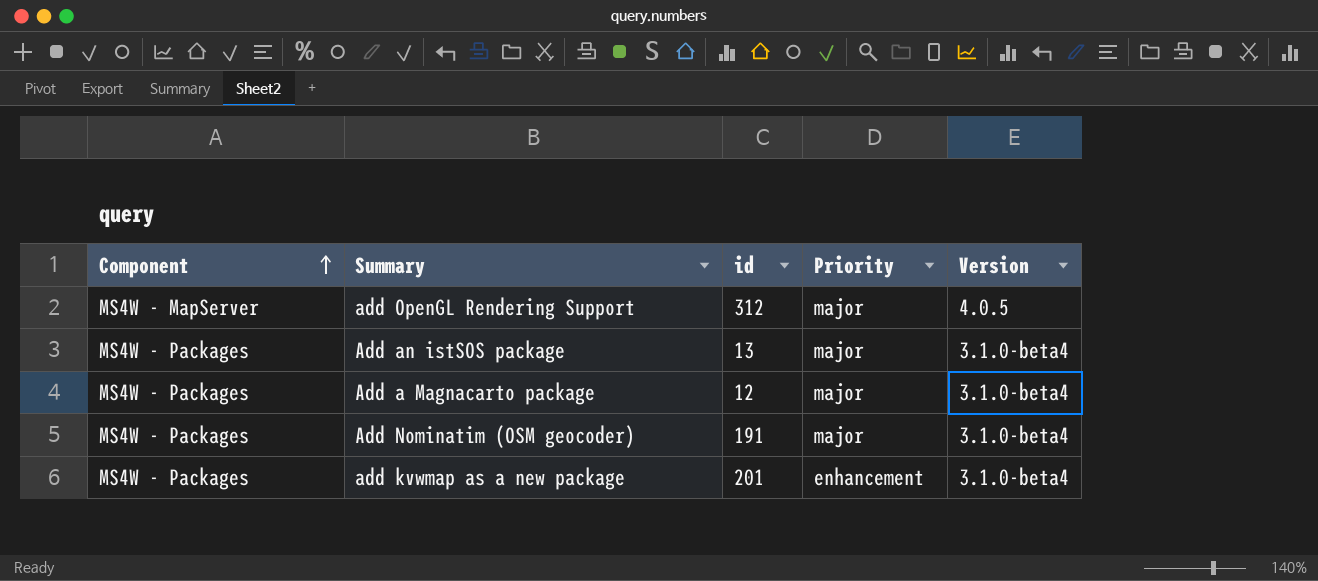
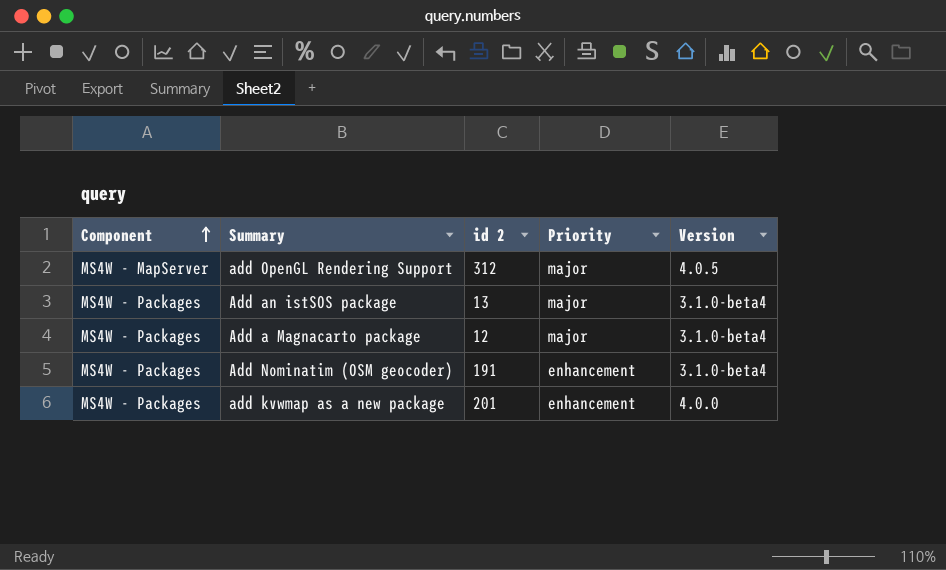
column name: id -> id 2
Add Nominatim (OSM geocoder) | Priority: major -> enhancement
add kvwmap as a new package | Version: 3.1.0-beta4 -> 4.0.0

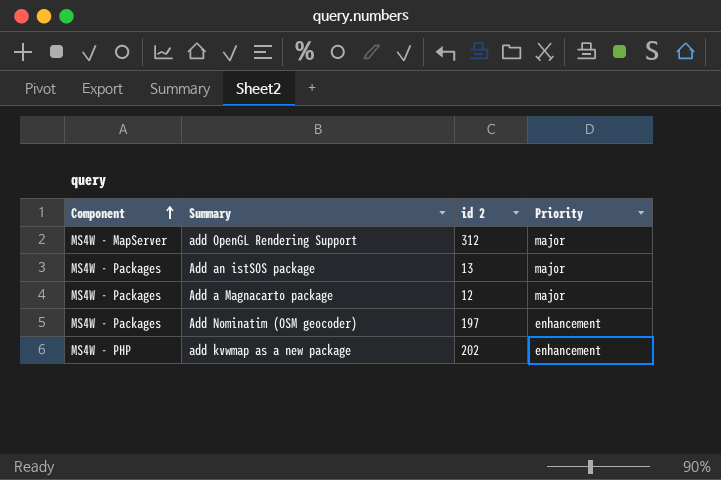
column Version | position: 5 -> none
Add Nominatim (OSM geocoder) | id 2: 191 -> 197
add kvwmap as a new package | Component: MS4W - Packages -> MS4W - PHP
add kvwmap as a new package | id 2: 201 -> 202

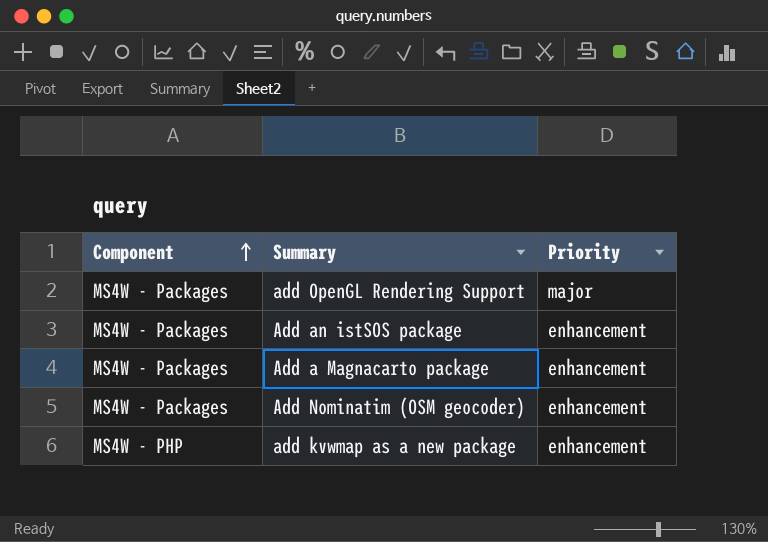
column id 2 | position: 3 -> none
add OpenGL Rendering Support | Component: MS4W - MapServer -> MS4W - Packages
Add an istSOS package | Priority: major -> enhancement
Add a Magnacarto package | Priority: major -> enhancement

